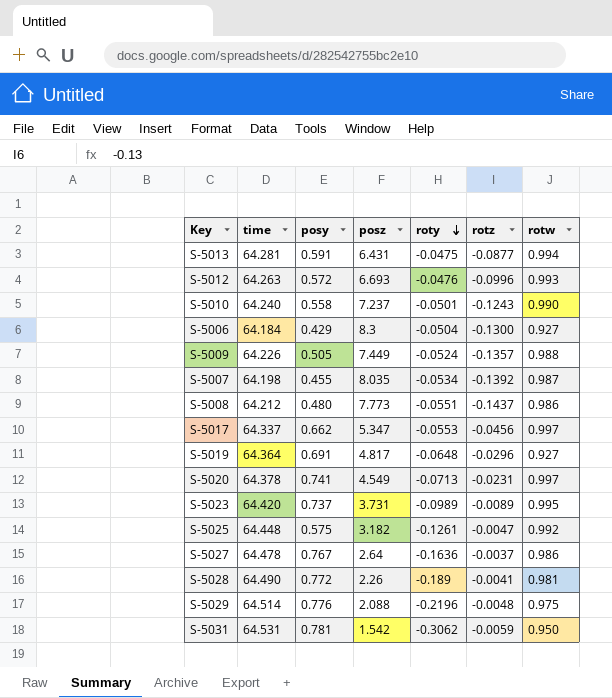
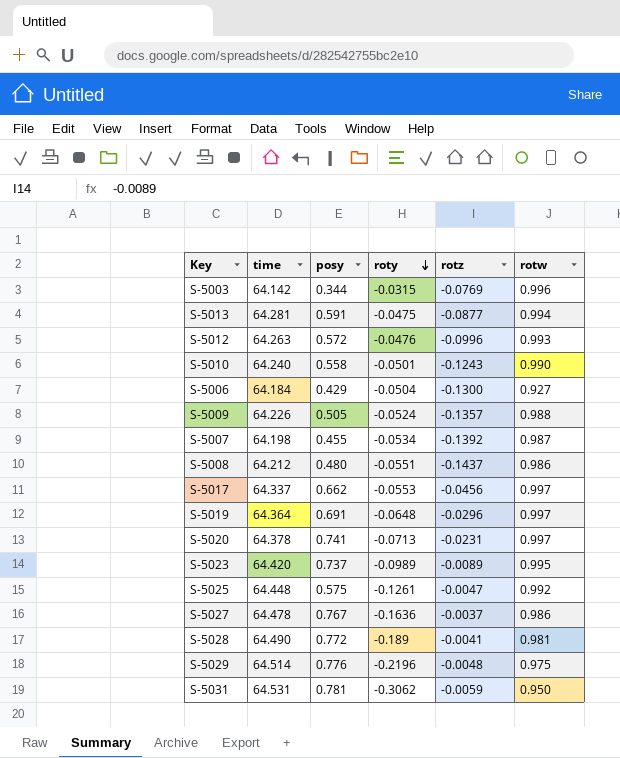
column posz | position: 4 -> none
row S-5003: none -> 64.142 | 0.344 | -0.0315 | -0.0769 | 0.996
S-5019 | rotw: 0.927 -> 0.997

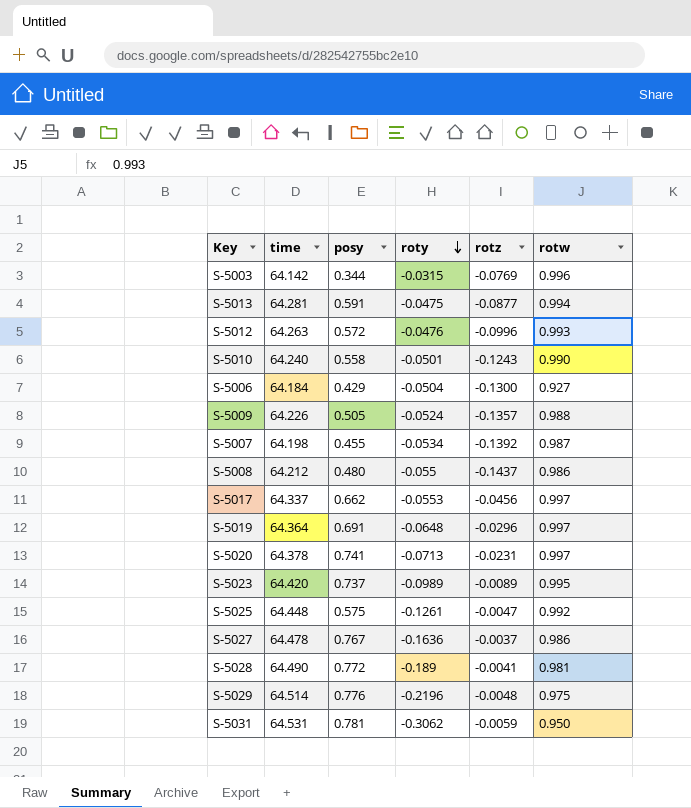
S-5008 | roty: -0.0551 -> -0.055

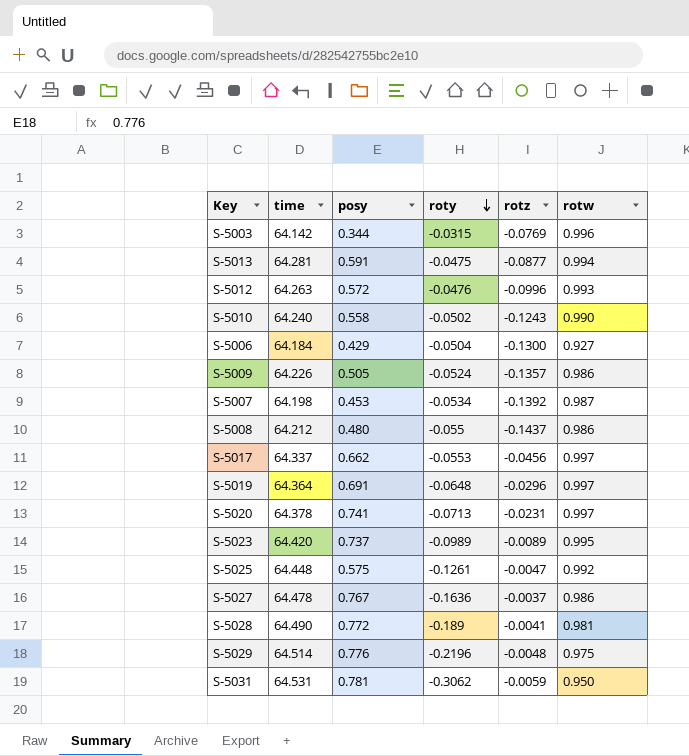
S-5010 | roty: -0.0501 -> -0.0502
S-5009 | rotw: 0.988 -> 0.986
S-5007 | posy: 0.455 -> 0.453

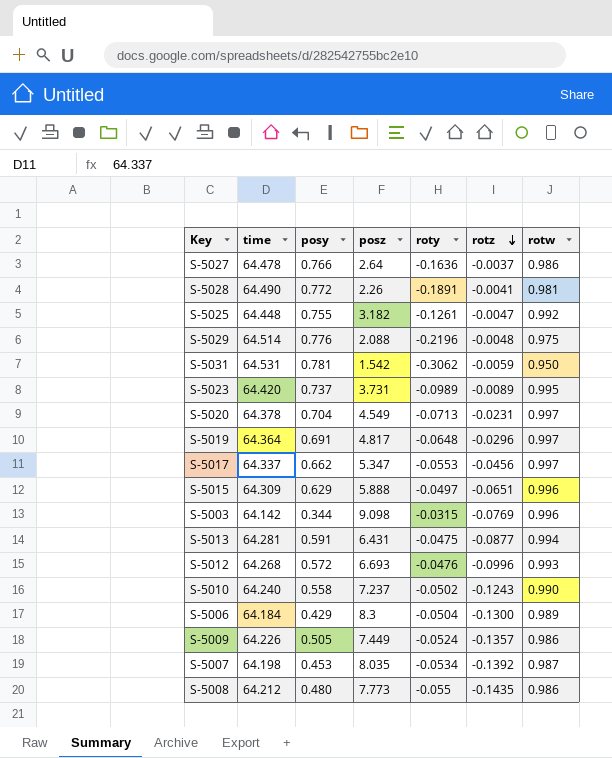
row order: roty descending -> rotz descending
column posz | position: none -> 4
S-5027 | posy: 0.767 -> 0.766
S-5028 | roty: -0.189 -> -0.1891
S-5025 | posy: 0.575 -> 0.755
S-5020 | posy: 0.741 -> 0.704
row S-5015: none -> 64.309 | 0.629 | 5.888 | -0.0497 | -0.0651 | 0.996
S-5012 | time: 64.263 -> 64.268
S-5006 | rotw: 0.927 -> 0.989
S-5008 | rotz: -0.1437 -> -0.1435

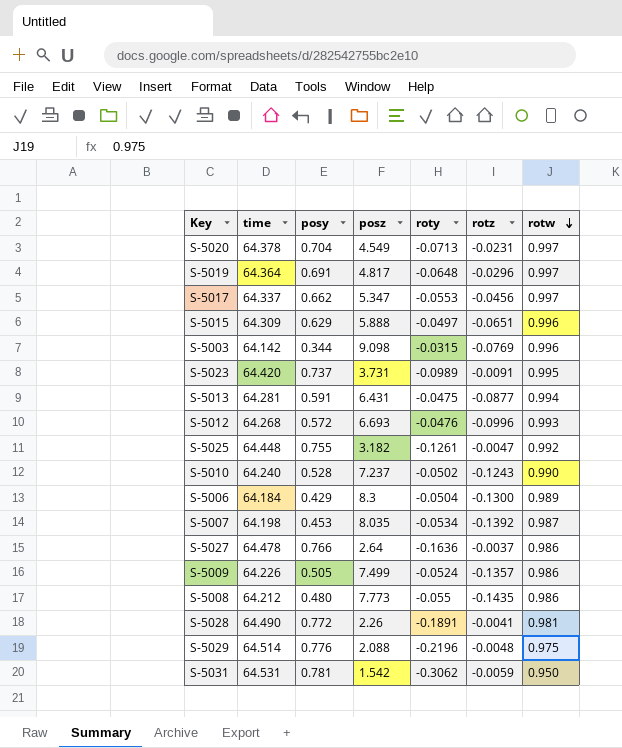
row order: rotz descending -> rotw descending
S-5023 | rotz: -0.0089 -> -0.0091
S-5010 | posy: 0.558 -> 0.528
S-5009 | posz: 7.449 -> 7.499

